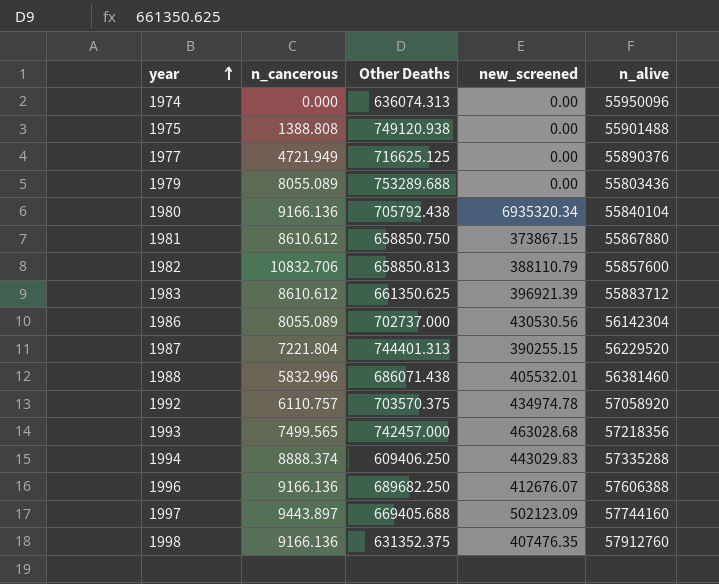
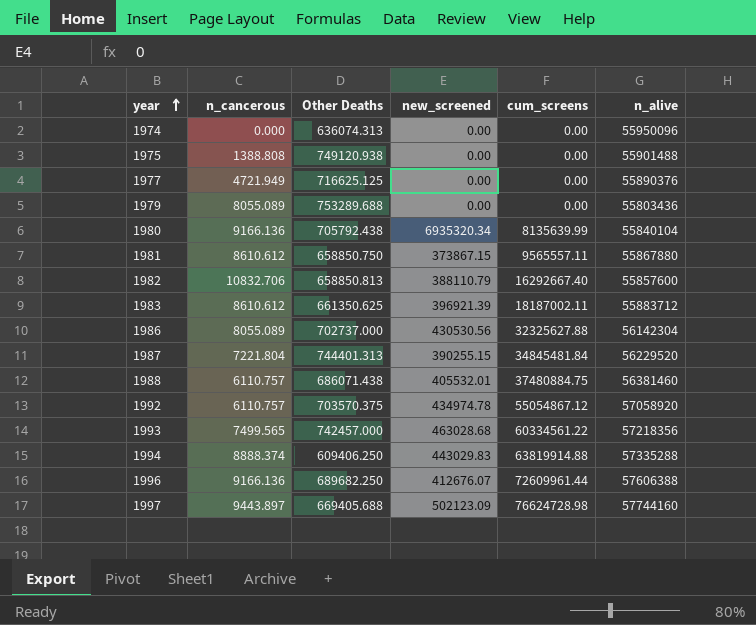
column cum_screens | position: none -> 5
row 1998: 9166.136 | 631352.375 | 407476.35 | 57912760 -> none
1988 | n_cancerous: 5832.996 -> 6110.757

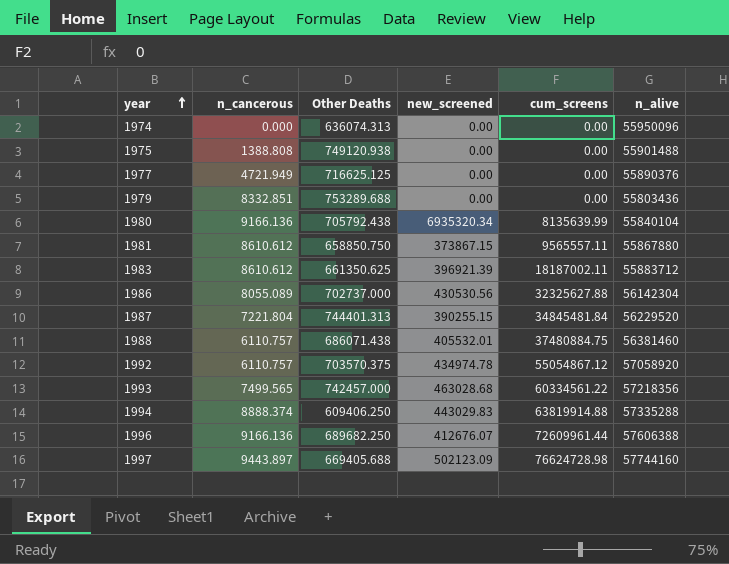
row 1982: 10832.706 | 658850.813 | 388110.79 | 16292667.40 | 55857600 -> none
1979 | n_cancerous: 8055.089 -> 8332.851

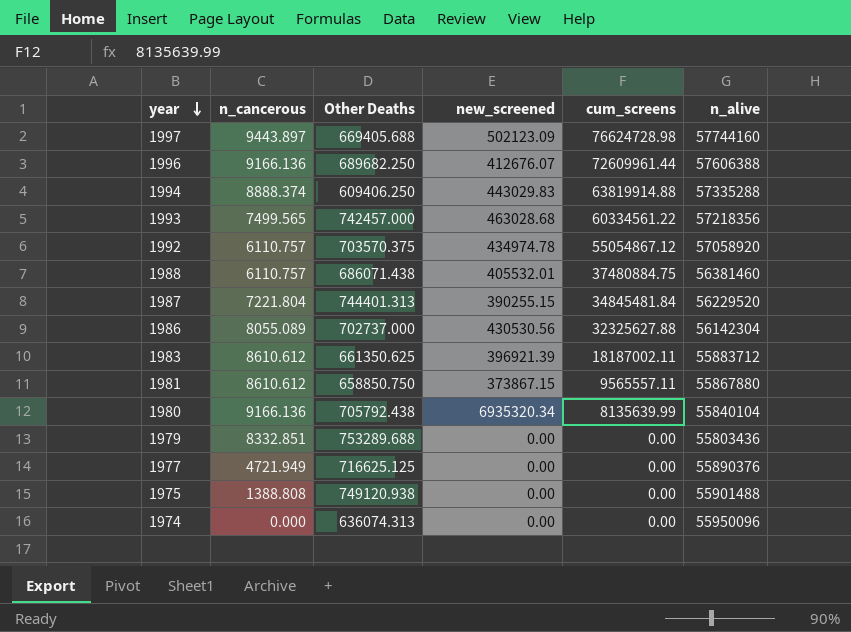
row order: year ascending -> year descending

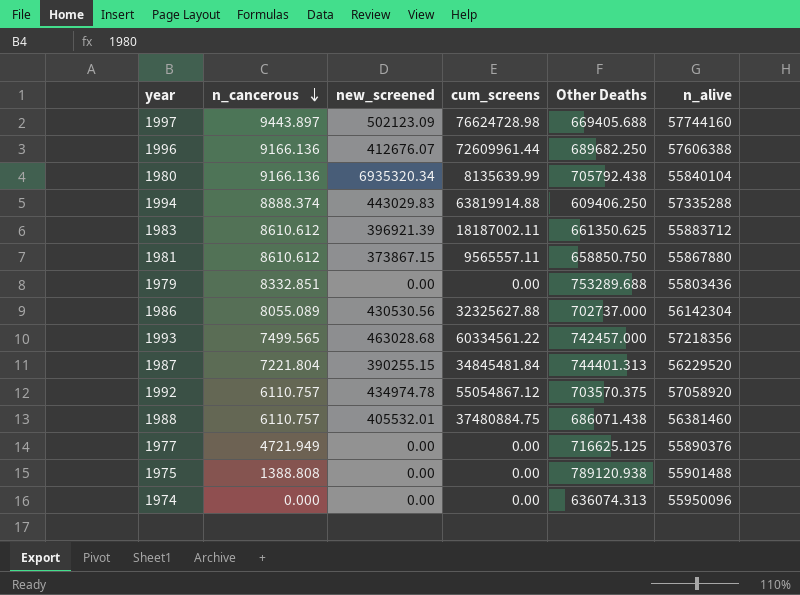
row order: year descending -> n_cancerous descending
column Other Deaths | position: 3 -> 5
1975 | Other Deaths: 749120.938 -> 789120.938

